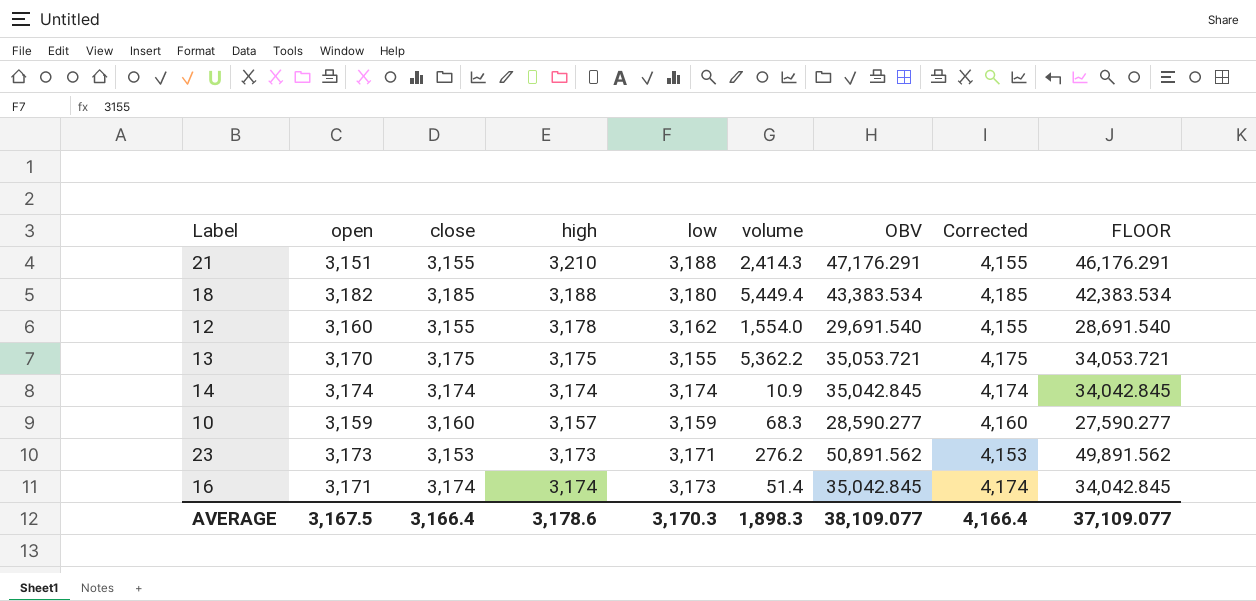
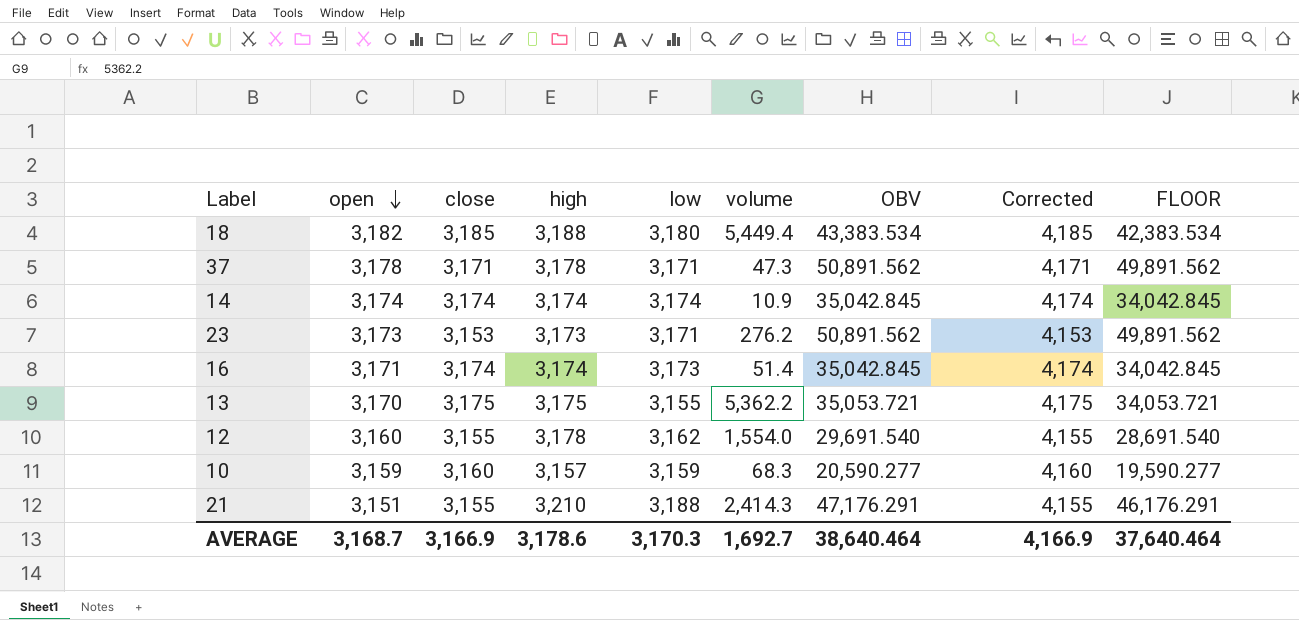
row order: none -> open descending
row 37: none -> 3,178 | 3,171 | 3,178 | 3,171 | 47.3 | 50,891.562 | 4,171 | 49,891.562
10 | OBV: 28,590.277 -> 20,590.277
10 | FLOOR: 27,590.277 -> 19,590.277
AVERAGE | open: 3,167.5 -> 3,168.7
AVERAGE | close: 3,166.4 -> 3,166.9
AVERAGE | volume: 1,898.3 -> 1,692.7
AVERAGE | OBV: 38,109.077 -> 38,640.464
AVERAGE | Corrected: 4,166.4 -> 4,166.9
AVERAGE | FLOOR: 37,109.077 -> 37,640.464

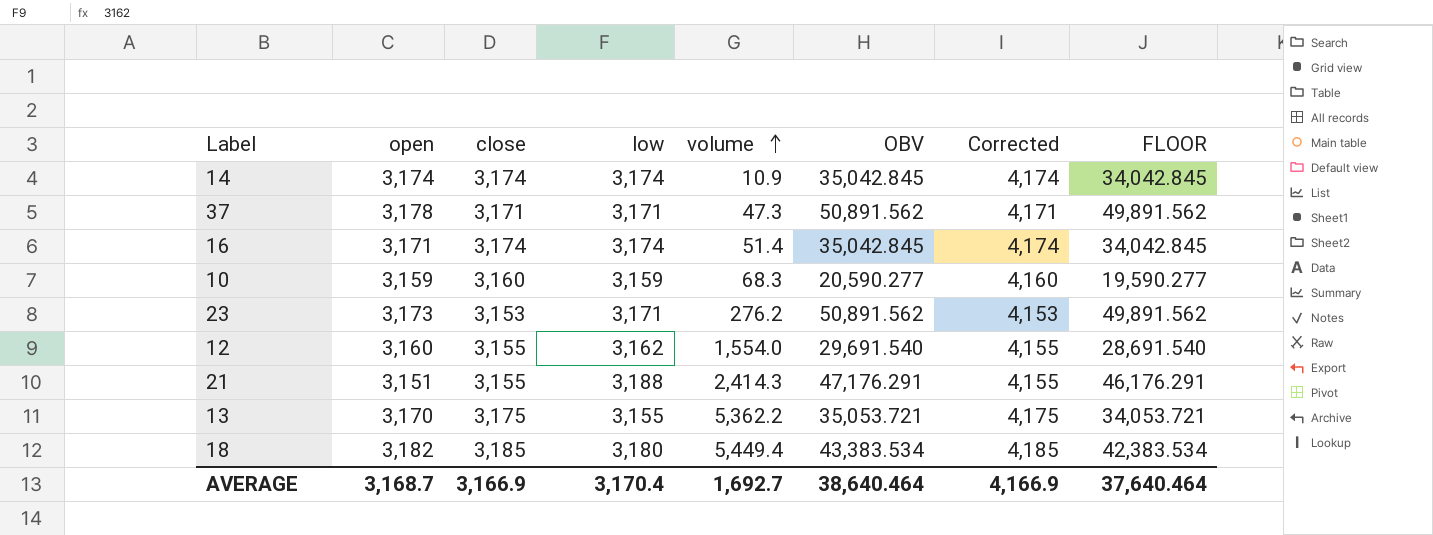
row order: open descending -> volume ascending
column high | position: 4 -> none
16 | low: 3,173 -> 3,174
AVERAGE | low: 3,170.3 -> 3,170.4

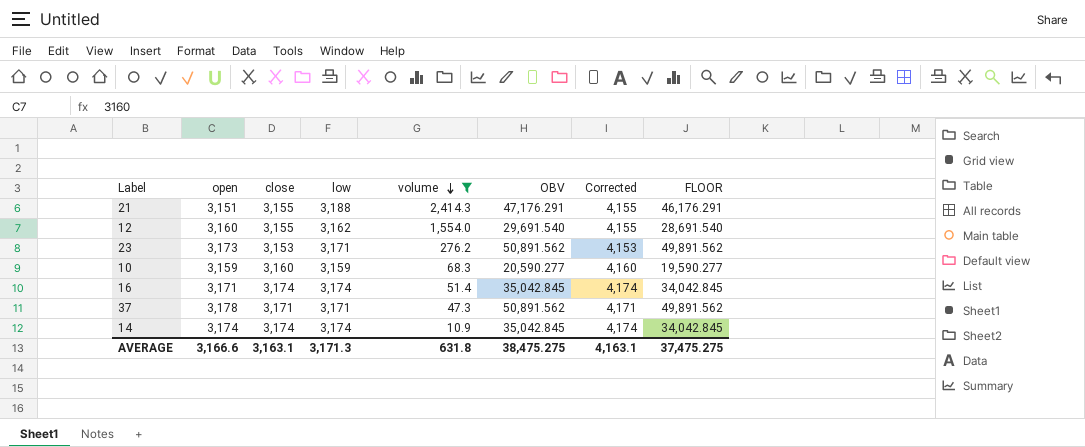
filter: none -> volume <= 2,414.3
row order: volume ascending -> volume descending
AVERAGE | open: 3,168.7 -> 3,166.6
AVERAGE | close: 3,166.9 -> 3,163.1
AVERAGE | low: 3,170.4 -> 3,171.3
AVERAGE | volume: 1,692.7 -> 631.8
AVERAGE | OBV: 38,640.464 -> 38,475.275
AVERAGE | Corrected: 4,166.9 -> 4,163.1
AVERAGE | FLOOR: 37,640.464 -> 37,475.275

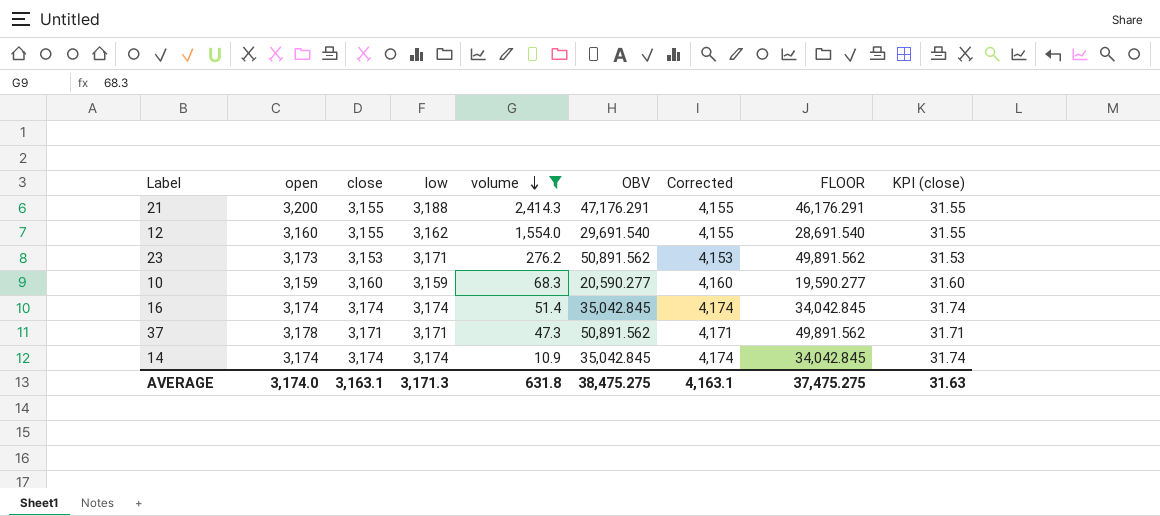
column KPI (close) | formula: none -> [close] * 0.01
21 | open: 3,151 -> 3,200
16 | open: 3,171 -> 3,174
AVERAGE | open: 3,166.6 -> 3,174.0

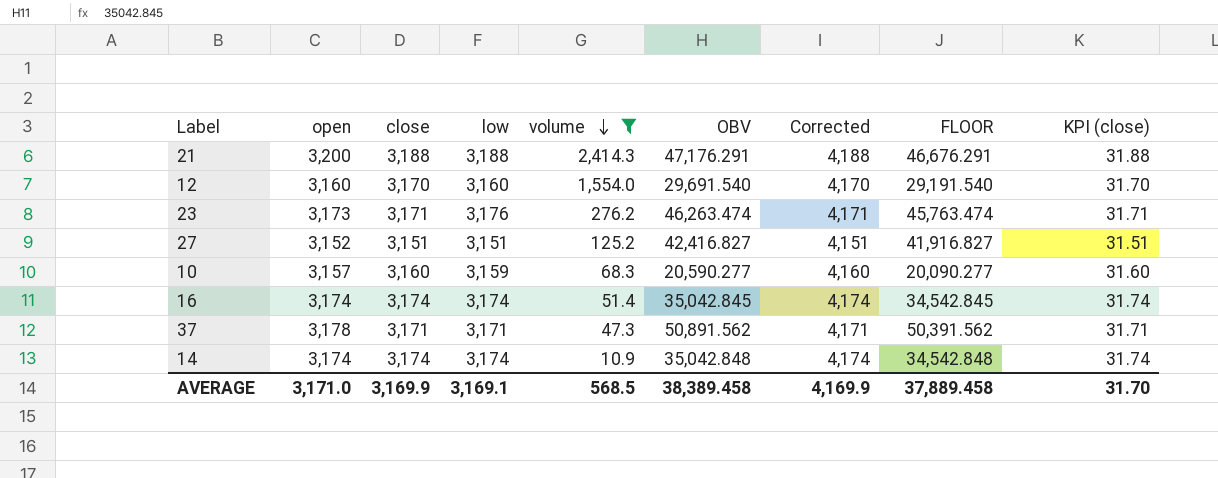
column FLOOR | formula: [OBV] - 1000 -> [OBV] - 500
21 | close: 3,155 -> 3,188
21 | Corrected: 4,155 -> 4,188
21 | KPI (close): 31.55 -> 31.88
12 | close: 3,155 -> 3,170
12 | low: 3,162 -> 3,160
12 | Corrected: 4,155 -> 4,170
12 | KPI (close): 31.55 -> 31.70
23 | close: 3,153 -> 3,171
23 | low: 3,171 -> 3,176
23 | OBV: 50,891.562 -> 46,263.474
23 | Corrected: 4,153 -> 4,171
23 | KPI (close): 31.53 -> 31.71
row 27: none -> 3,152 | 3,151 | 3,151 | 125.2 | 42,416.827 | 4,151 | 41,916.827 | 31.51
10 | open: 3,159 -> 3,157
14 | OBV: 35,042.845 -> 35,042.848
AVERAGE | open: 3,174.0 -> 3,171.0
AVERAGE | close: 3,163.1 -> 3,169.9
AVERAGE | low: 3,171.3 -> 3,169.1
AVERAGE | volume: 631.8 -> 568.5
AVERAGE | OBV: 38,475.275 -> 38,389.458
AVERAGE | Corrected: 4,163.1 -> 4,169.9
AVERAGE | FLOOR: 37,475.275 -> 37,889.458
AVERAGE | KPI (close): 31.63 -> 31.70

